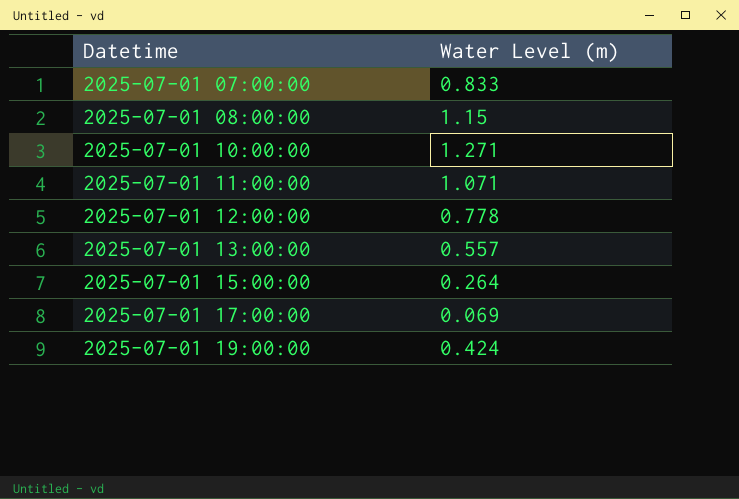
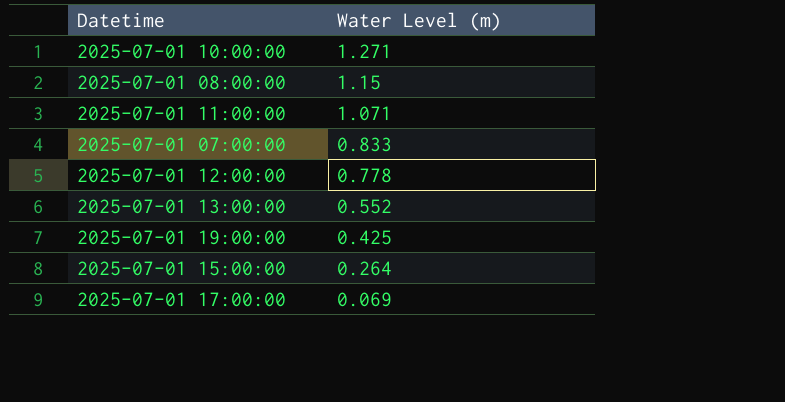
row order: Datetime ascending -> Water Level (m) descending
2025-07-01 13:00:00 | Water Level (m): 0.557 -> 0.552
2025-07-01 19:00:00 | Water Level (m): 0.424 -> 0.425

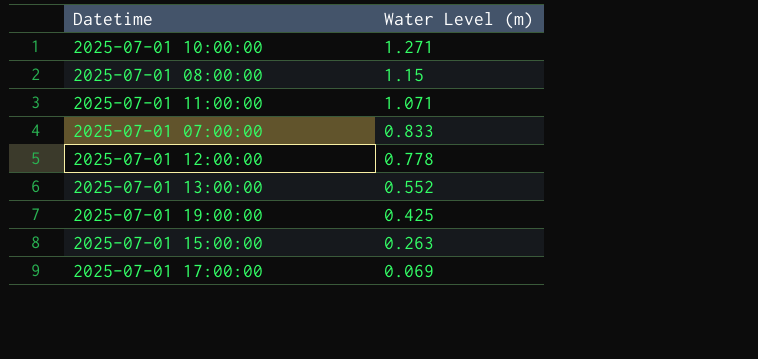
2025-07-01 15:00:00 | Water Level (m): 0.264 -> 0.263

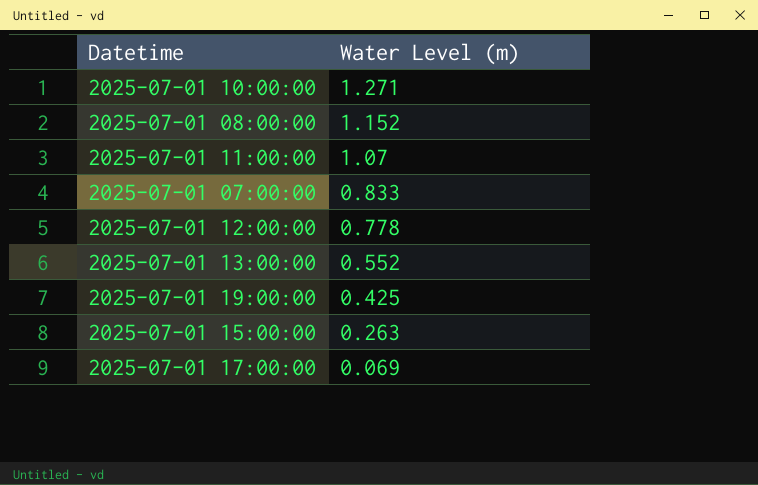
2025-07-01 08:00:00 | Water Level (m): 1.15 -> 1.152
2025-07-01 11:00:00 | Water Level (m): 1.071 -> 1.07

